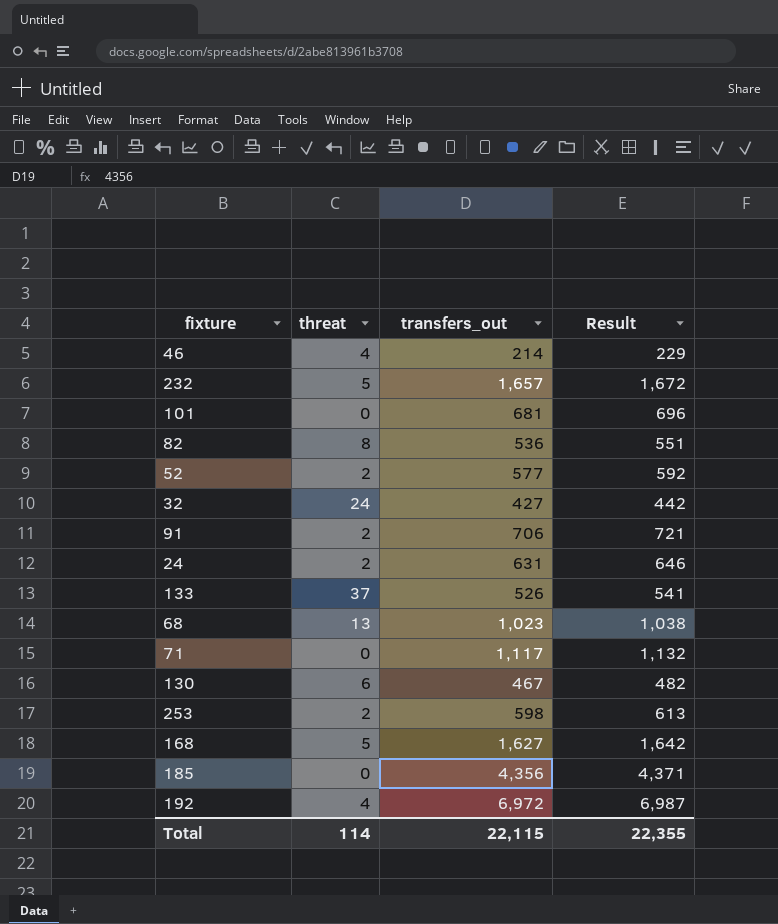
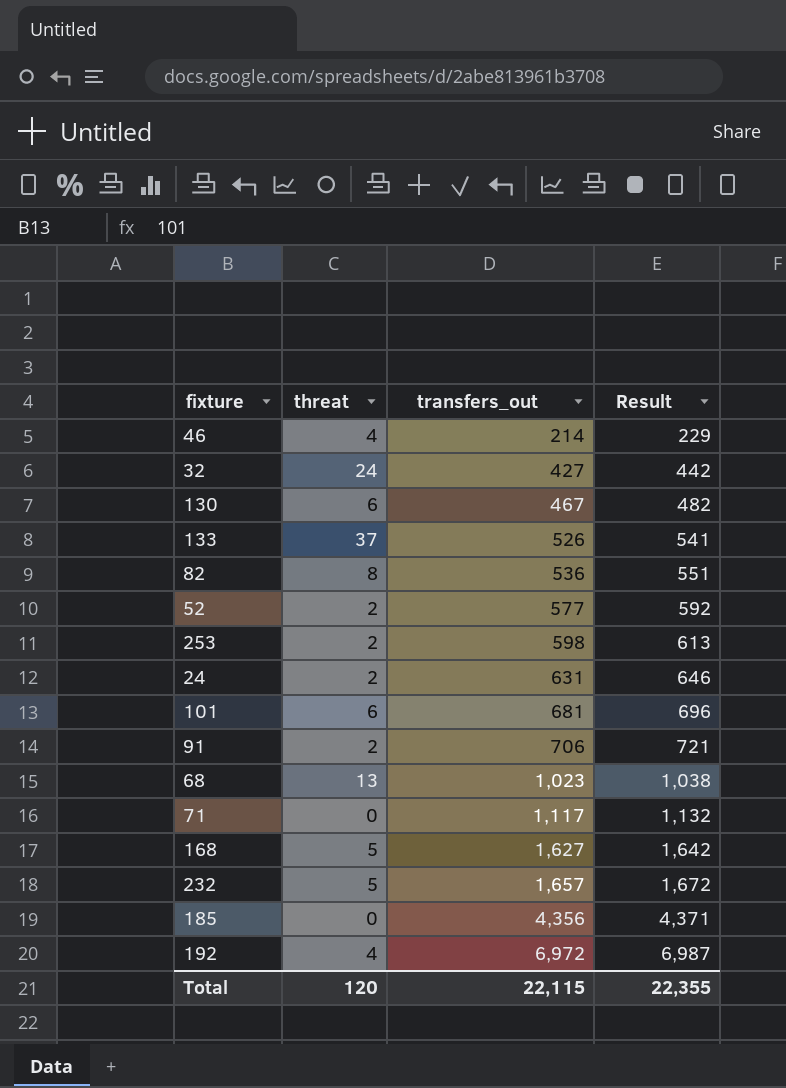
row order: none -> transfers_out ascending
101 | threat: 0 -> 6
Total | threat: 114 -> 120

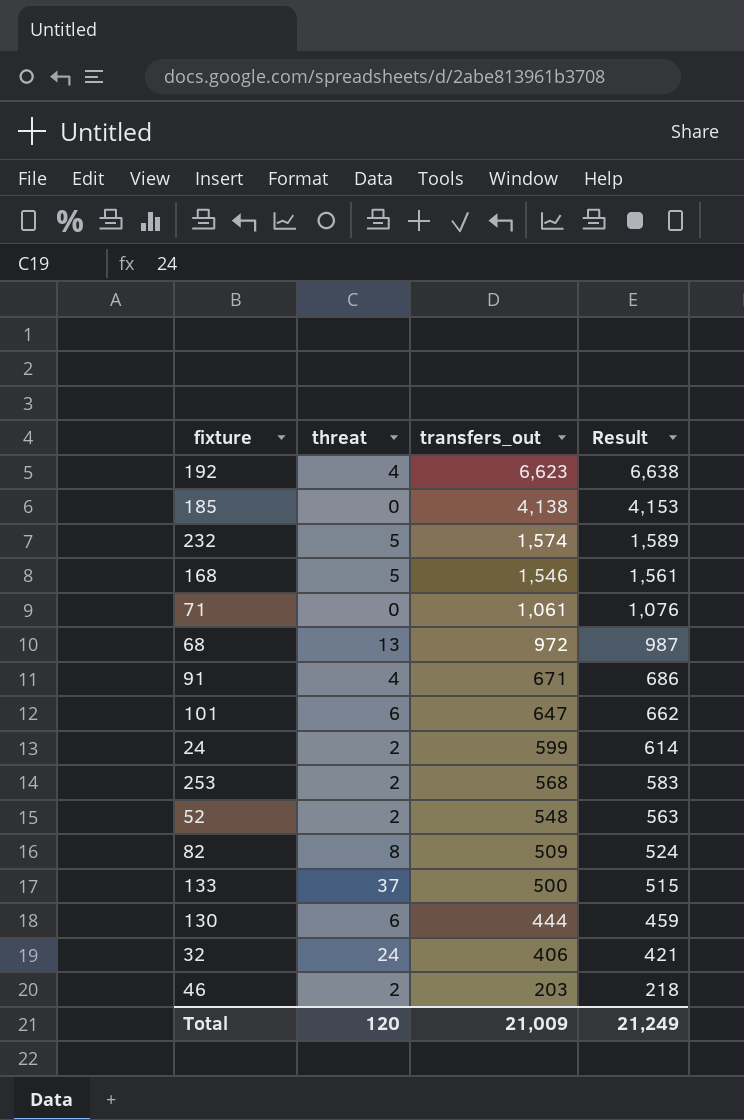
row order: transfers_out ascending -> transfers_out descending
192 | transfers_out: 6,972 -> 6,623
192 | Result: 6,987 -> 6,638
185 | transfers_out: 4,356 -> 4,138
185 | Result: 4,371 -> 4,153
232 | transfers_out: 1,657 -> 1,574
232 | Result: 1,672 -> 1,589
168 | transfers_out: 1,627 -> 1,546
168 | Result: 1,642 -> 1,561
71 | transfers_out: 1,117 -> 1,061
71 | Result: 1,132 -> 1,076
68 | transfers_out: 1,023 -> 972
68 | Result: 1,038 -> 987
91 | threat: 2 -> 4
91 | transfers_out: 706 -> 671
91 | Result: 721 -> 686
101 | transfers_out: 681 -> 647
101 | Result: 696 -> 662
24 | transfers_out: 631 -> 599
24 | Result: 646 -> 614
253 | transfers_out: 598 -> 568
253 | Result: 613 -> 583
52 | transfers_out: 577 -> 548
52 | Result: 592 -> 563
82 | transfers_out: 536 -> 509
82 | Result: 551 -> 524
133 | transfers_out: 526 -> 500
133 | Result: 541 -> 515
130 | transfers_out: 467 -> 444
130 | Result: 482 -> 459
32 | transfers_out: 427 -> 406
32 | Result: 442 -> 421
46 | threat: 4 -> 2
46 | transfers_out: 214 -> 203
46 | Result: 229 -> 218
Total | transfers_out: 22,115 -> 21,009
Total | Result: 22,355 -> 21,249

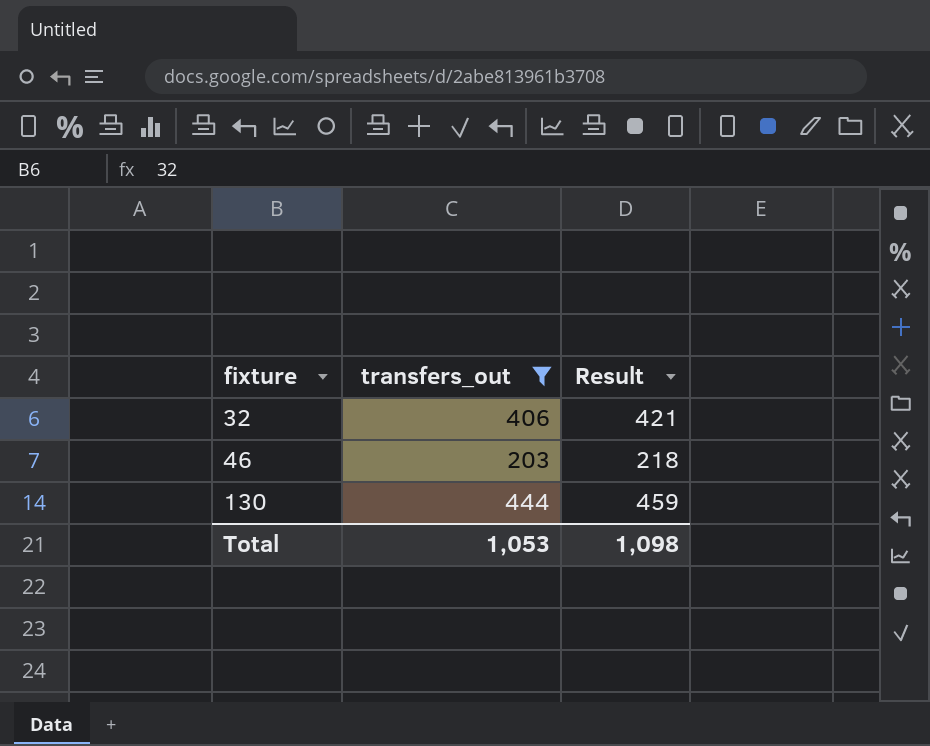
filter: none -> transfers_out <= 444
row order: transfers_out descending -> fixture ascending
column threat | position: 2 -> none
Total | transfers_out: 21,009 -> 1,053
Total | Result: 21,249 -> 1,098

